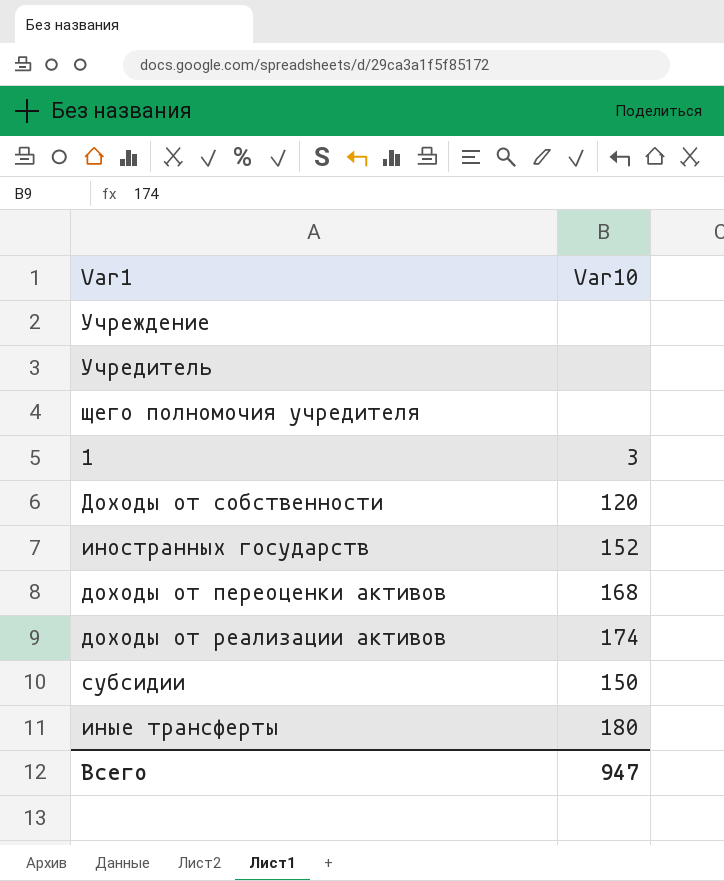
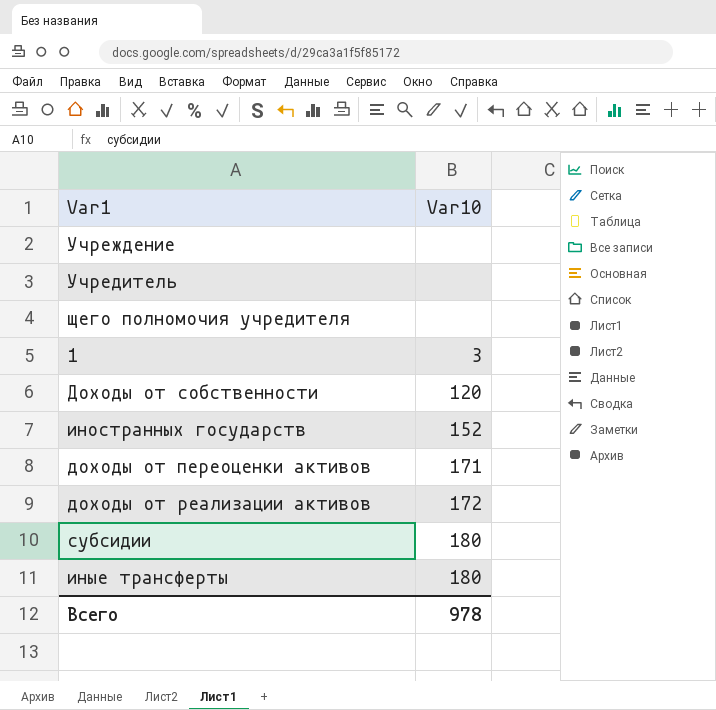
доходы от переоценки активов | Var10: 168 -> 171
доходы от реализации активов | Var10: 174 -> 172
субсидии | Var10: 150 -> 180
Всего | Var10: 947 -> 978

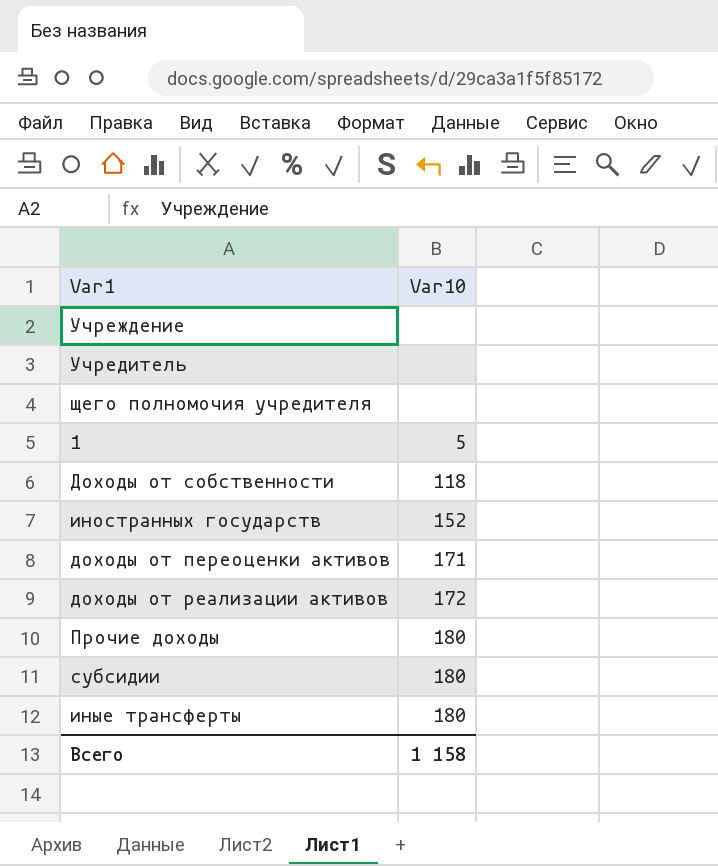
1 | Var10: 3 -> 5
Доходы от собственности | Var10: 120 -> 118
row Прочие доходы: none -> 180
Всего | Var10: 978 -> 1 158

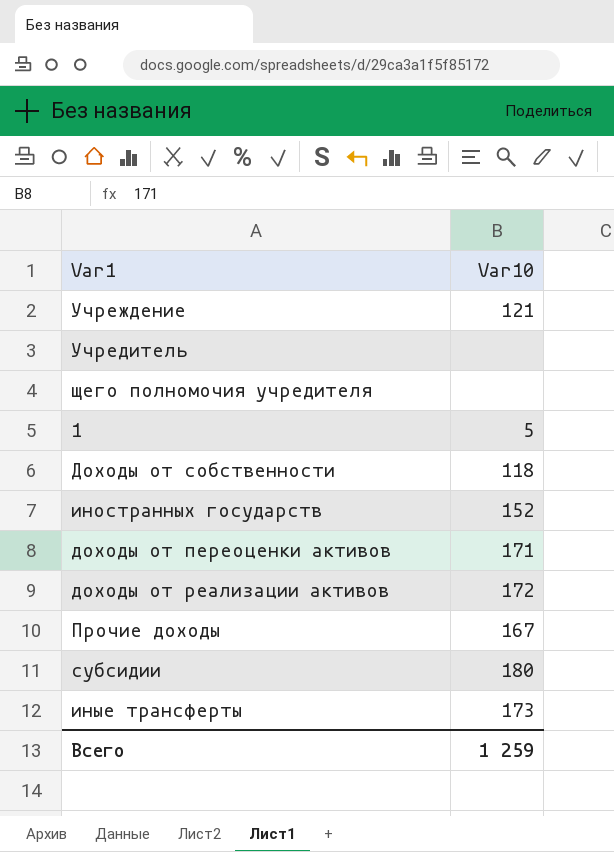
Учреждение | Var10: none -> 121
Прочие доходы | Var10: 180 -> 167
иные трансферты | Var10: 180 -> 173
Всего | Var10: 1 158 -> 1 259

